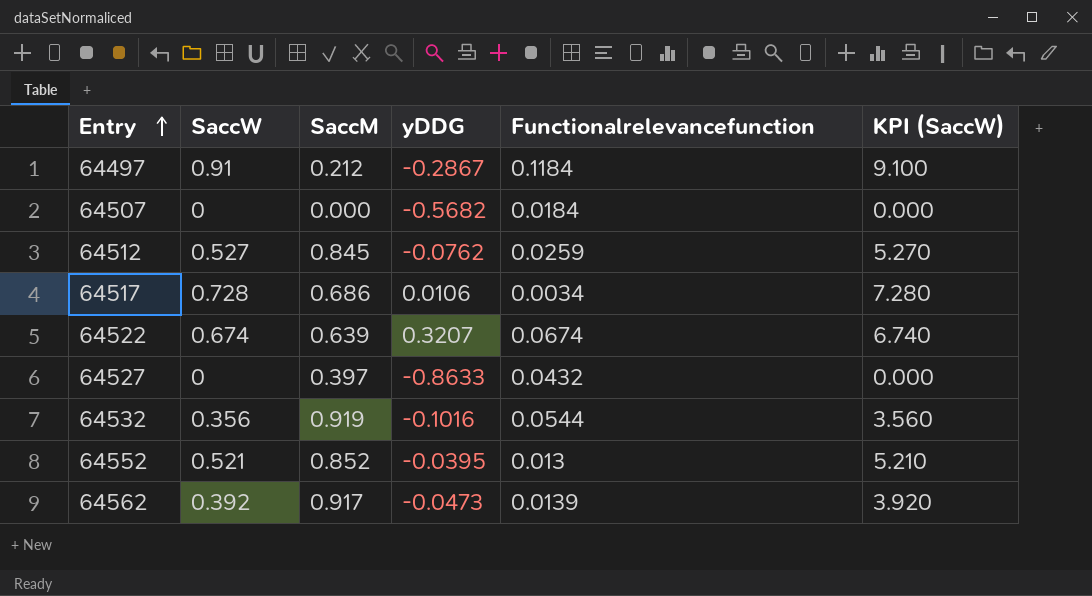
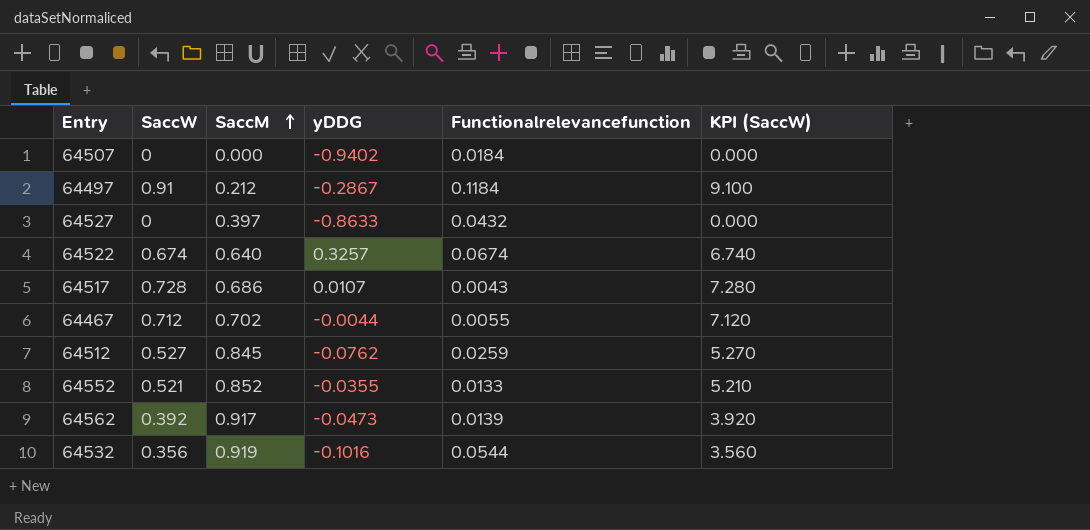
row order: Entry ascending -> SaccM ascending
64507 | yDDG: -0.5682 -> -0.9402
64522 | SaccM: 0.639 -> 0.640
64522 | yDDG: 0.3207 -> 0.3257
64517 | yDDG: 0.0106 -> 0.0107
64517 | Functionalrelevancefunction: 0.0034 -> 0.0043
row 64467: none -> 0.712 | 0.702 | -0.0044 | 0.0055 | 7.120
64552 | yDDG: -0.0395 -> -0.0355
64552 | Functionalrelevancefunction: 0.013 -> 0.0133

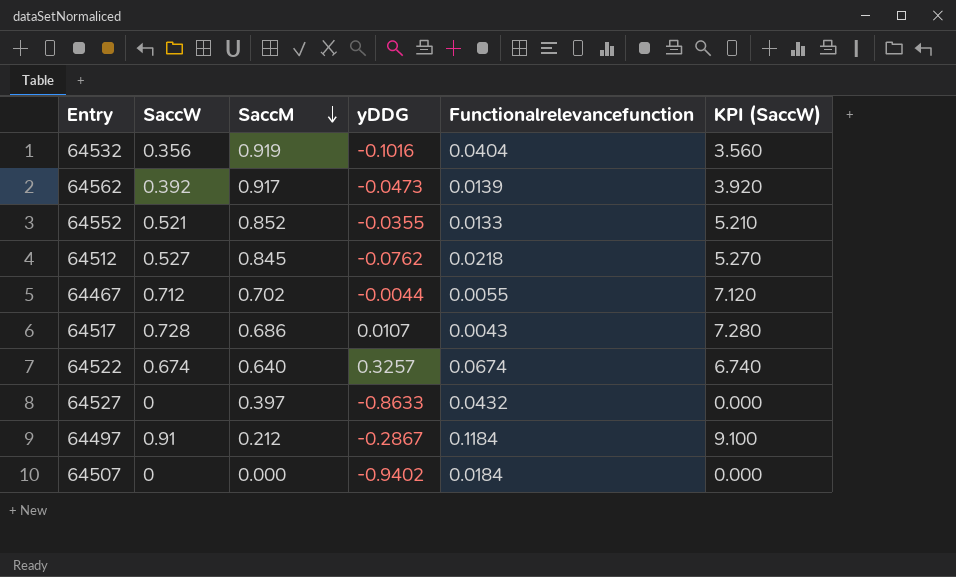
row order: SaccM ascending -> SaccM descending
64532 | Functionalrelevancefunction: 0.0544 -> 0.0404
64512 | Functionalrelevancefunction: 0.0259 -> 0.0218

